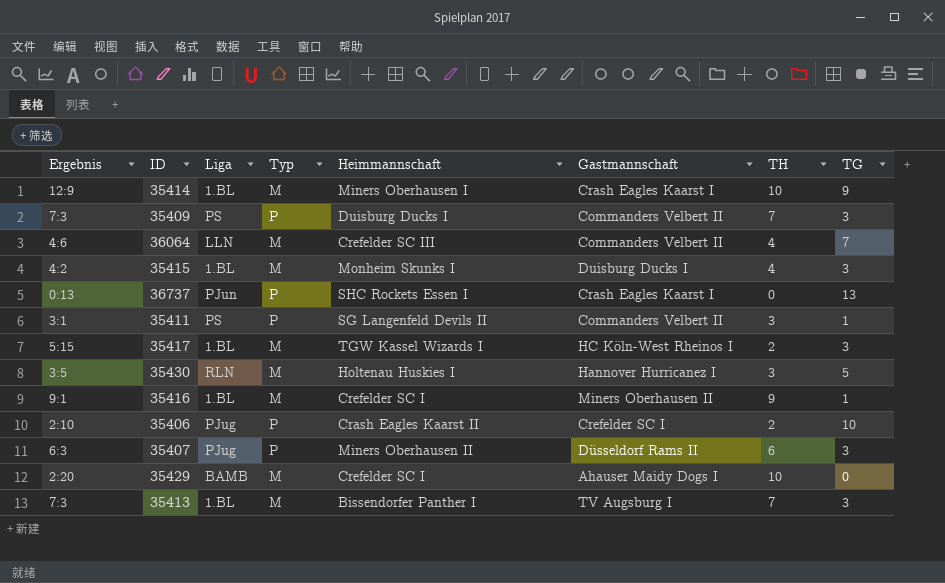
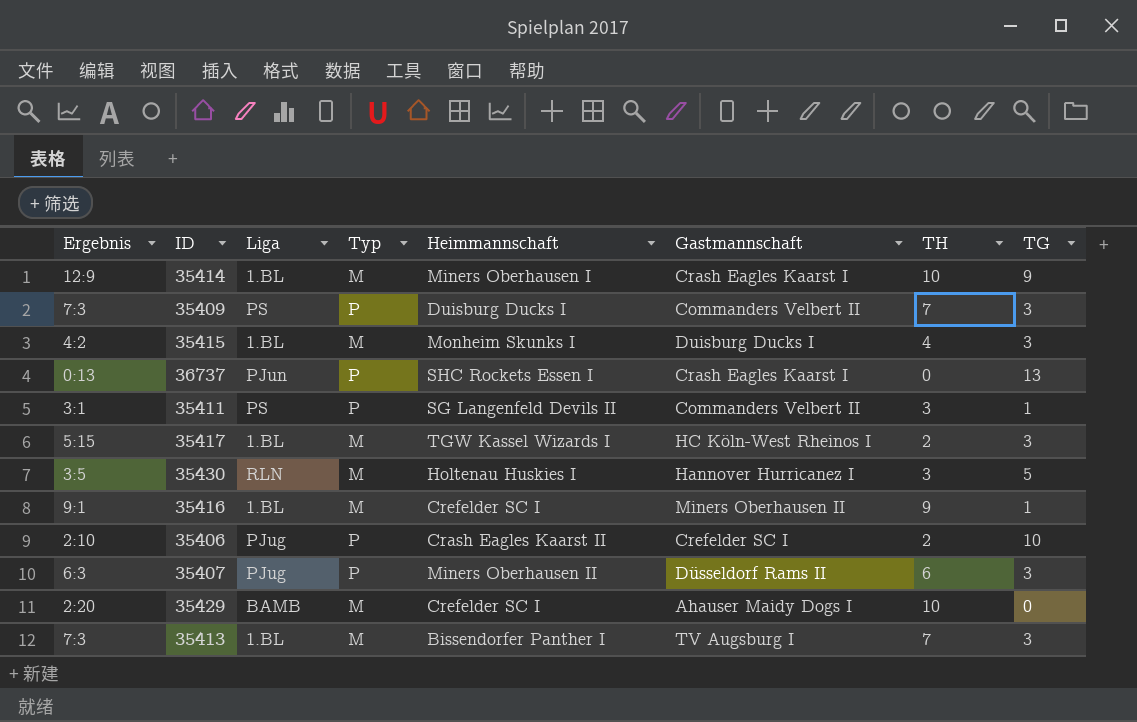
row 36064: 4:6 | LLN | M | Crefelder SC III | Commanders Velbert II | 4 | 7 -> none

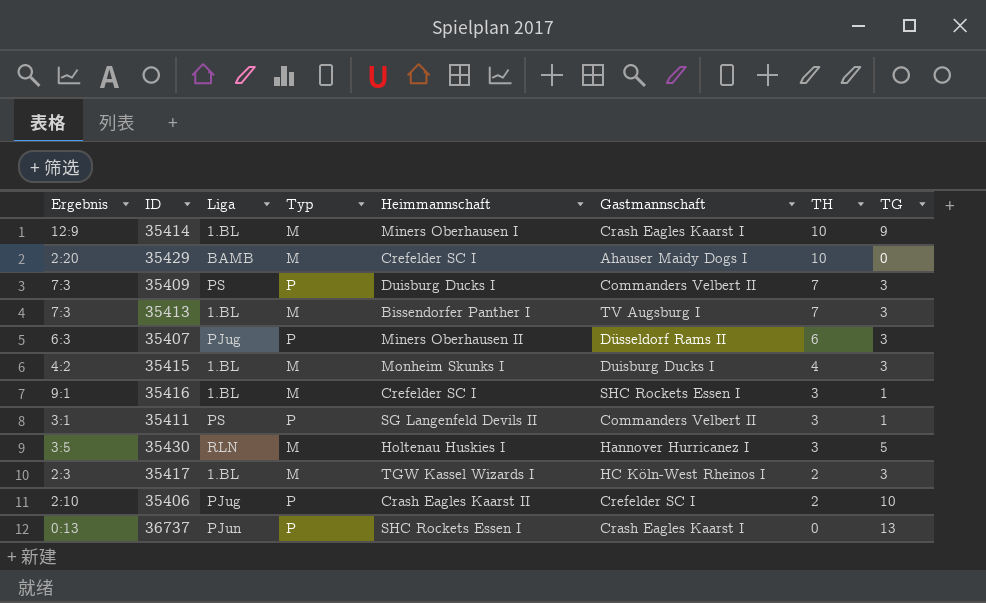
row order: none -> TH descending
35416 | Gastmannschaft: Miners Oberhausen II -> SHC Rockets Essen I
35416 | TH: 9 -> 3
35417 | Ergebnis: 5:15 -> 2:3

